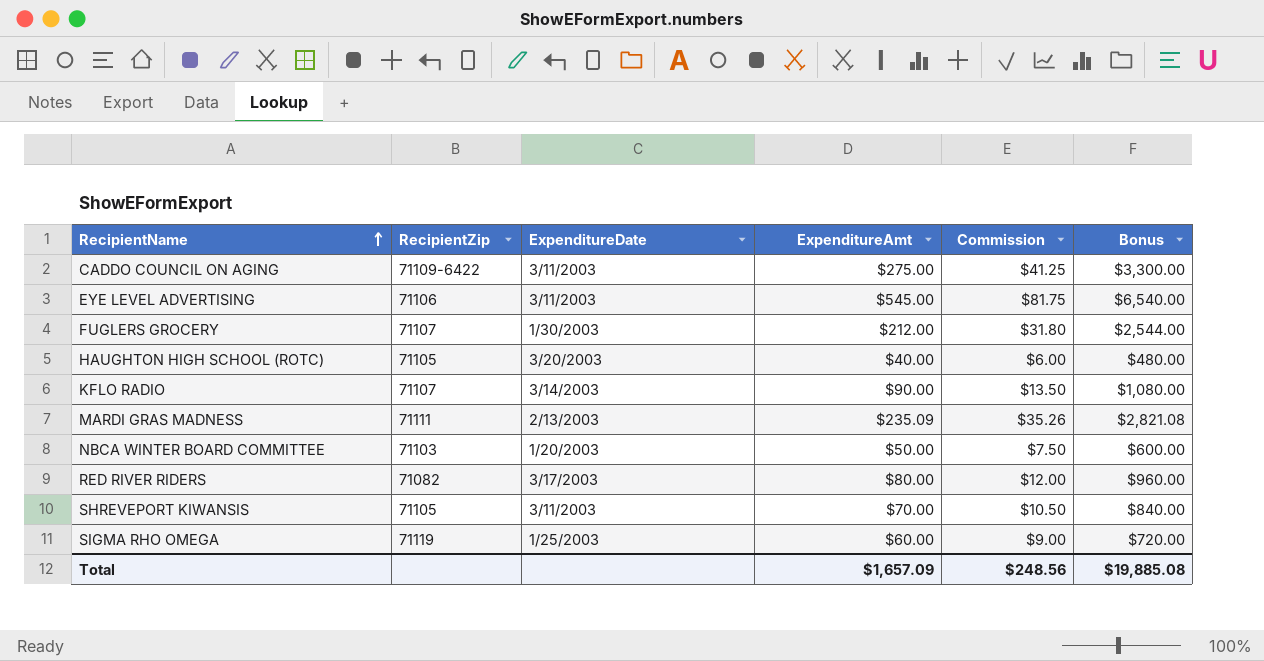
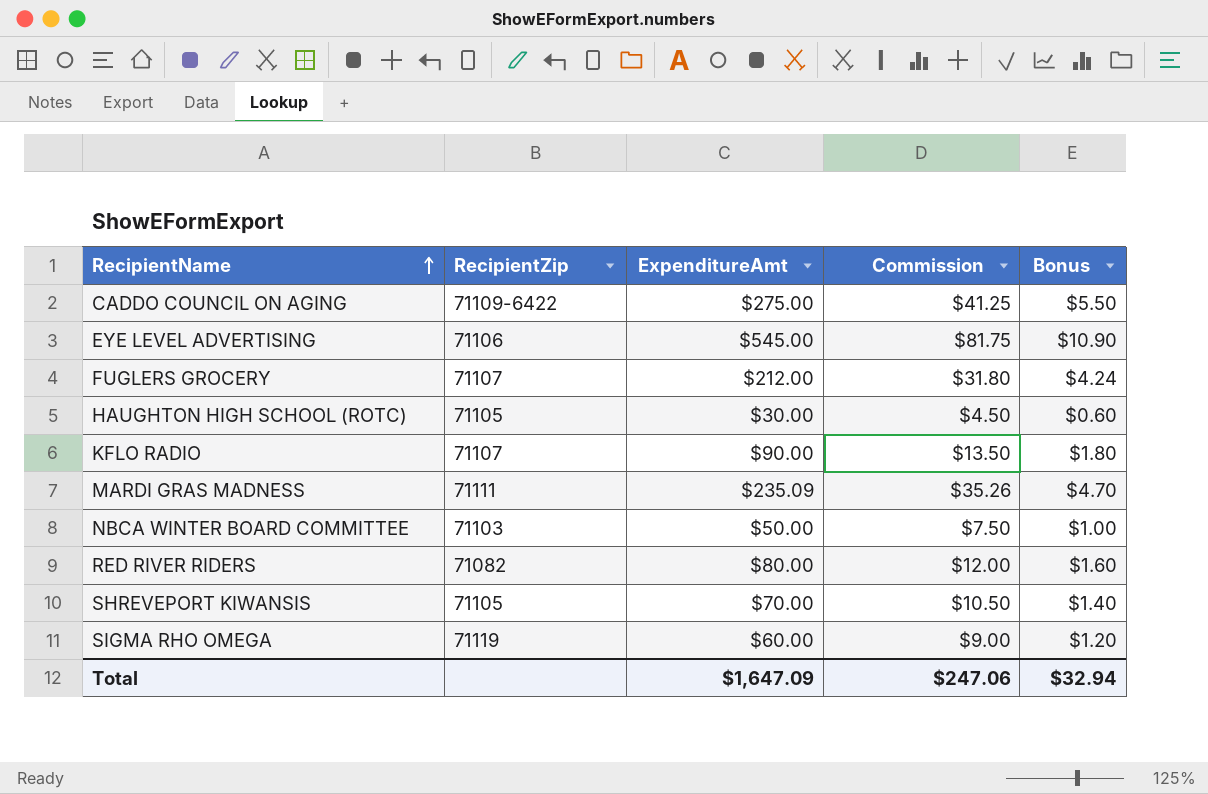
column ExpenditureDate | position: 3 -> none
column Bonus | formula: [ExpenditureAmt] * 12 -> [ExpenditureAmt] * 0.02
HAUGHTON HIGH SCHOOL (ROTC) | ExpenditureAmt: $40.00 -> $30.00
HAUGHTON HIGH SCHOOL (ROTC) | Commission: $6.00 -> $4.50
Total | ExpenditureAmt: $1,657.09 -> $1,647.09
Total | Commission: $248.56 -> $247.06
Total | Bonus: $19,885.08 -> $32.94

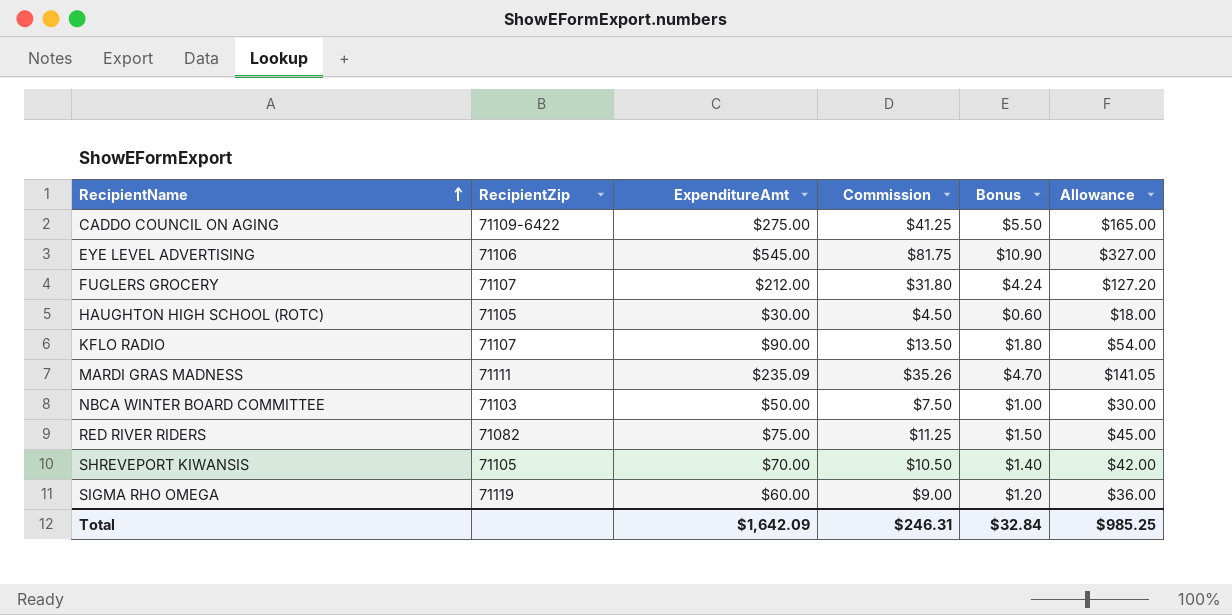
column Allowance | formula: none -> [ExpenditureAmt] * 0.6
RED RIVER RIDERS | ExpenditureAmt: $80.00 -> $75.00
RED RIVER RIDERS | Commission: $12.00 -> $11.25
RED RIVER RIDERS | Bonus: $1.60 -> $1.50
Total | ExpenditureAmt: $1,647.09 -> $1,642.09
Total | Commission: $247.06 -> $246.31
Total | Bonus: $32.94 -> $32.84

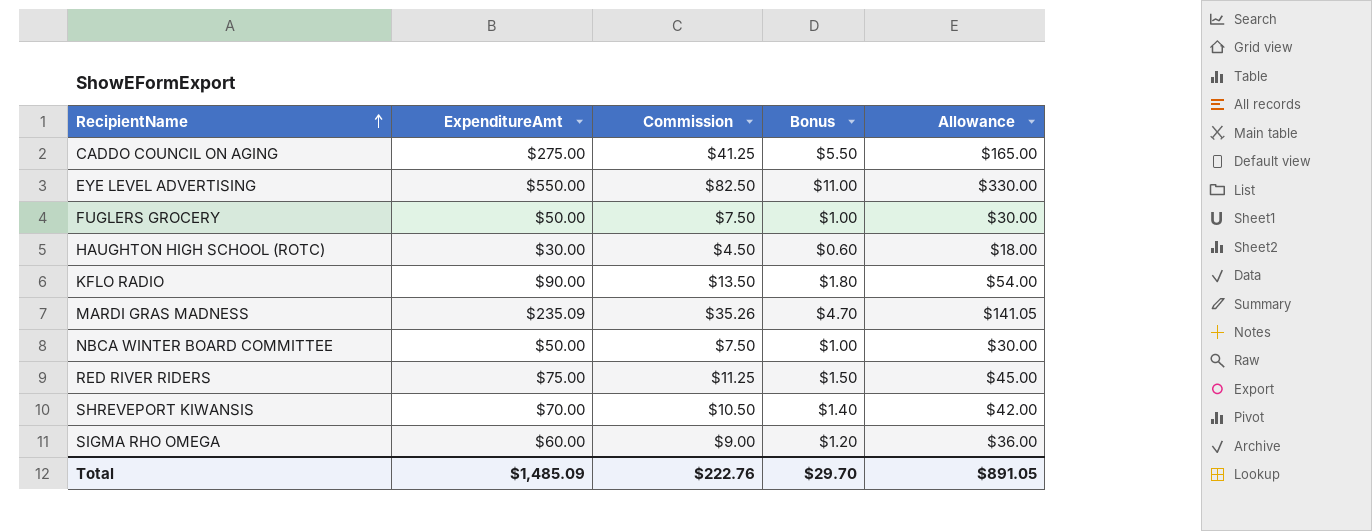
column RecipientZip | position: 2 -> none
EYE LEVEL ADVERTISING | ExpenditureAmt: $545.00 -> $550.00
EYE LEVEL ADVERTISING | Commission: $81.75 -> $82.50
EYE LEVEL ADVERTISING | Bonus: $10.90 -> $11.00
EYE LEVEL ADVERTISING | Allowance: $327.00 -> $330.00
FUGLERS GROCERY | ExpenditureAmt: $212.00 -> $50.00
FUGLERS GROCERY | Commission: $31.80 -> $7.50
FUGLERS GROCERY | Bonus: $4.24 -> $1.00
FUGLERS GROCERY | Allowance: $127.20 -> $30.00
Total | ExpenditureAmt: $1,642.09 -> $1,485.09
Total | Commission: $246.31 -> $222.76
Total | Bonus: $32.84 -> $29.70
Total | Allowance: $985.25 -> $891.05

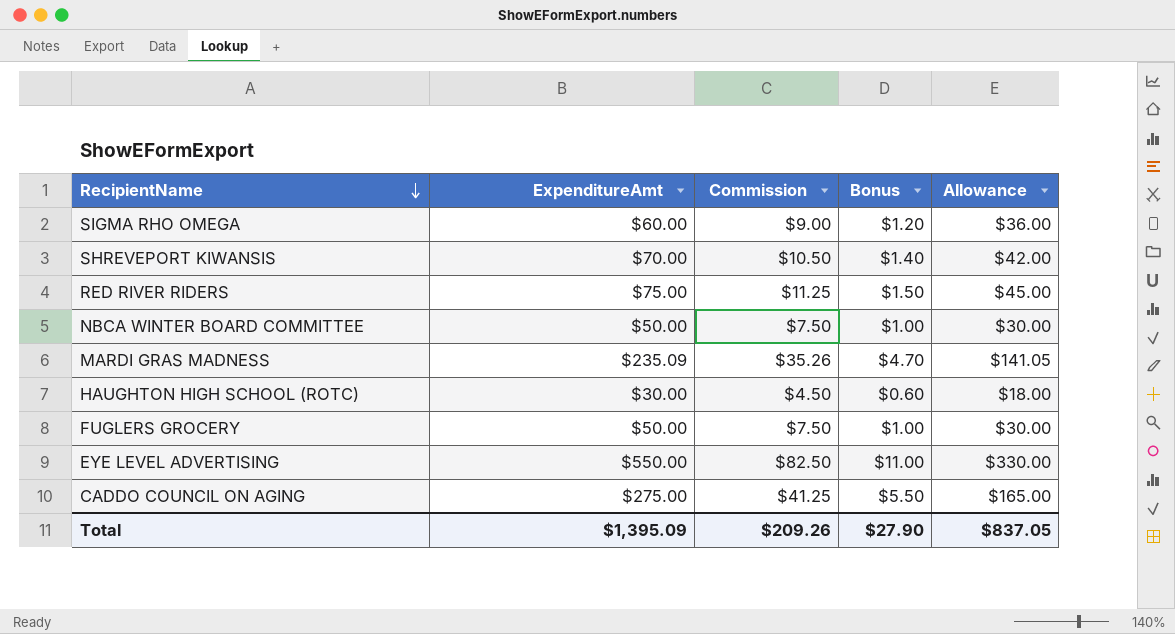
row order: RecipientName ascending -> RecipientName descending
row KFLO RADIO: $90.00 | $13.50 | $1.80 | $54.00 -> none
Total | ExpenditureAmt: $1,485.09 -> $1,395.09
Total | Commission: $222.76 -> $209.26
Total | Bonus: $29.70 -> $27.90
Total | Allowance: $891.05 -> $837.05

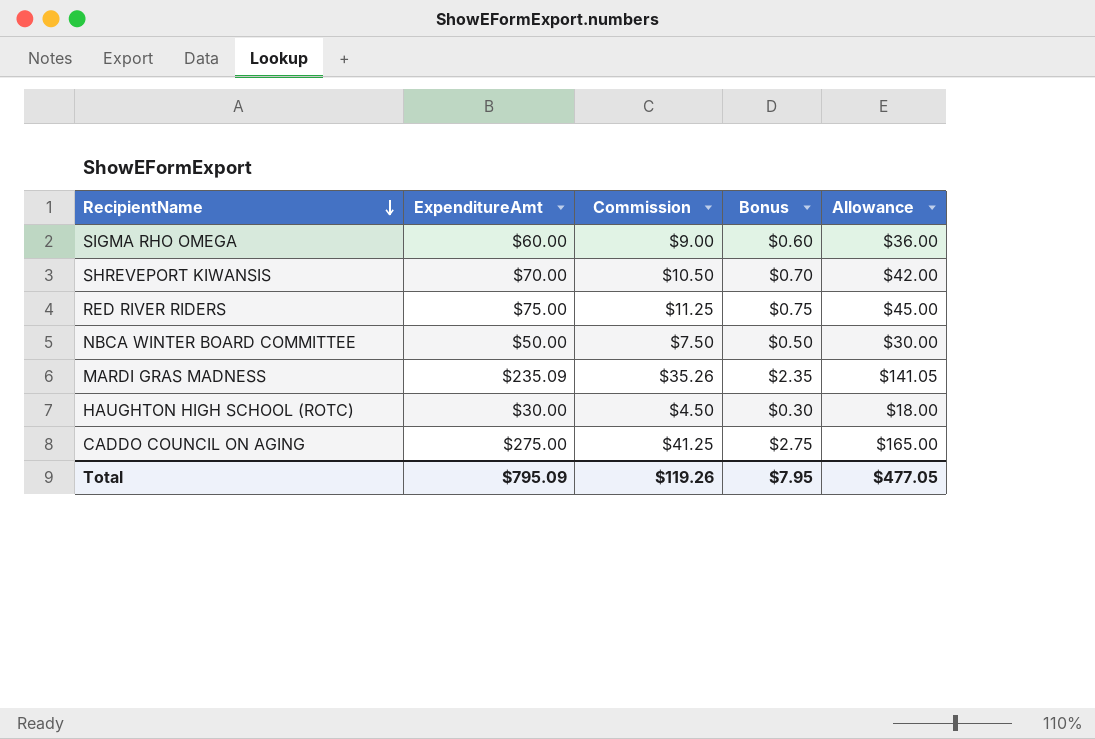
column Bonus | formula: [ExpenditureAmt] * 0.02 -> [ExpenditureAmt] * 0.01
row FUGLERS GROCERY: $50.00 | $7.50 | $1.00 | $30.00 -> none
row EYE LEVEL ADVERTISING: $550.00 | $82.50 | $11.00 | $330.00 -> none
Total | ExpenditureAmt: $1,395.09 -> $795.09
Total | Commission: $209.26 -> $119.26
Total | Bonus: $27.90 -> $7.95
Total | Allowance: $837.05 -> $477.05

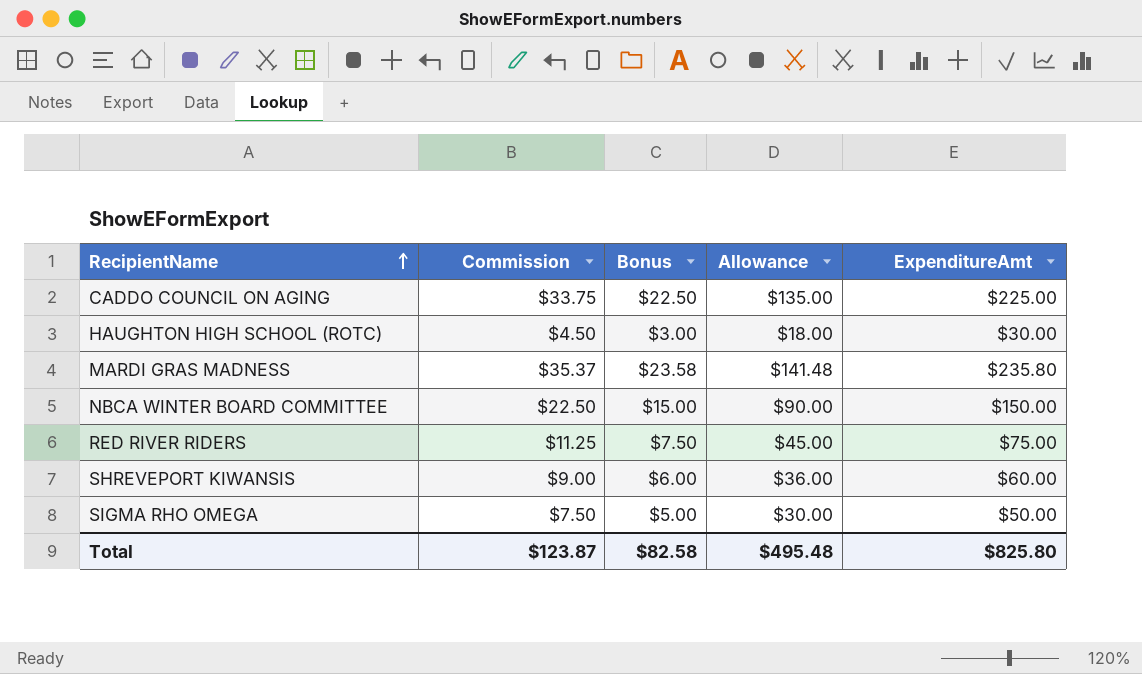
row order: RecipientName descending -> RecipientName ascending
column Bonus | formula: [ExpenditureAmt] * 0.01 -> [ExpenditureAmt] * 0.1
column ExpenditureAmt | position: 2 -> 5
CADDO COUNCIL ON AGING | Commission: $41.25 -> $33.75
CADDO COUNCIL ON AGING | Allowance: $165.00 -> $135.00
CADDO COUNCIL ON AGING | ExpenditureAmt: $275.00 -> $225.00
MARDI GRAS MADNESS | Commission: $35.26 -> $35.37
MARDI GRAS MADNESS | Allowance: $141.05 -> $141.48
MARDI GRAS MADNESS | ExpenditureAmt: $235.09 -> $235.80
NBCA WINTER BOARD COMMITTEE | Commission: $7.50 -> $22.50
NBCA WINTER BOARD COMMITTEE | Allowance: $30.00 -> $90.00
NBCA WINTER BOARD COMMITTEE | ExpenditureAmt: $50.00 -> $150.00
SHREVEPORT KIWANSIS | Commission: $10.50 -> $9.00
SHREVEPORT KIWANSIS | Allowance: $42.00 -> $36.00
SHREVEPORT KIWANSIS | ExpenditureAmt: $70.00 -> $60.00
SIGMA RHO OMEGA | Commission: $9.00 -> $7.50
SIGMA RHO OMEGA | Allowance: $36.00 -> $30.00
SIGMA RHO OMEGA | ExpenditureAmt: $60.00 -> $50.00
Total | Commission: $119.26 -> $123.87
Total | Bonus: $7.95 -> $82.58
Total | Allowance: $477.05 -> $495.48
Total | ExpenditureAmt: $795.09 -> $825.80

